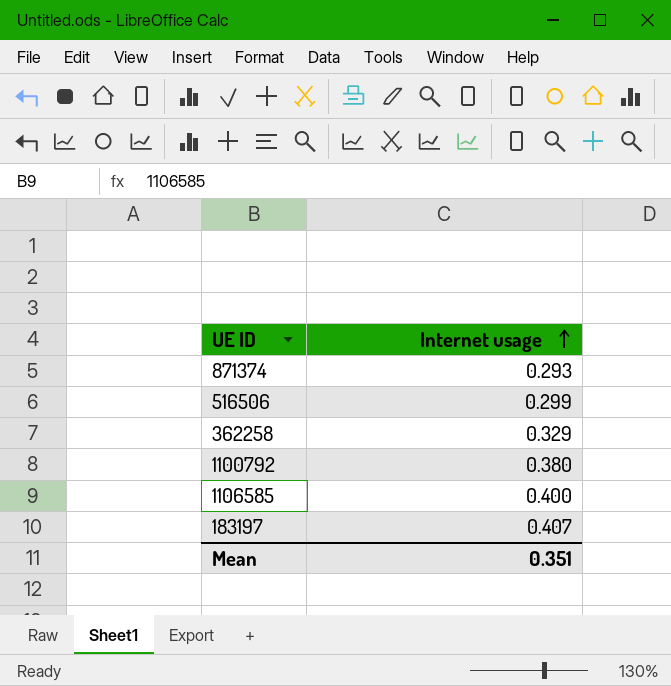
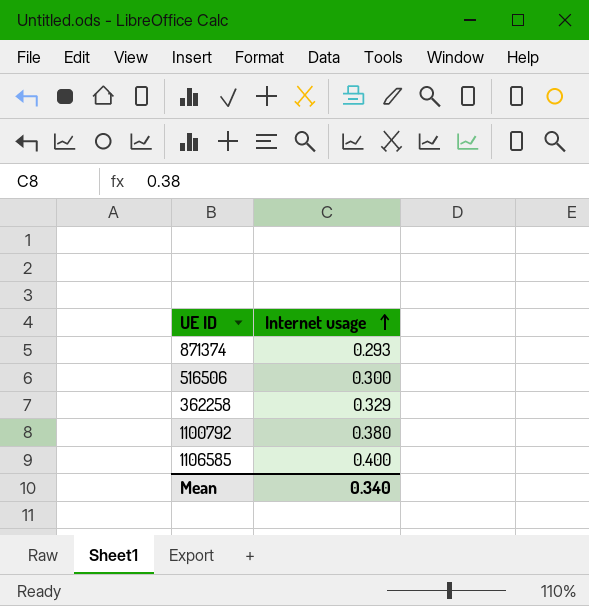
row 183197: 0.407 -> none
516506 | Internet usage: 0.299 -> 0.300
Mean | Internet usage: 0.351 -> 0.340

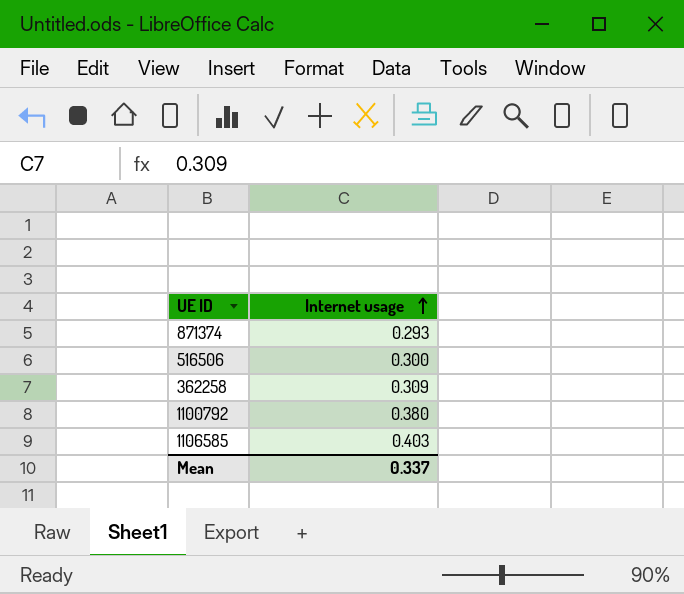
362258 | Internet usage: 0.329 -> 0.309
1106585 | Internet usage: 0.400 -> 0.403
Mean | Internet usage: 0.340 -> 0.337

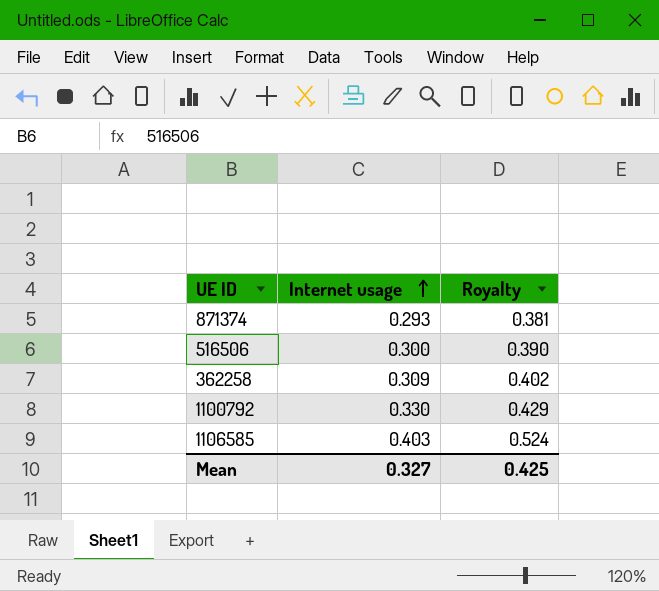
column Royalty | formula: none -> [Internet usage] * 1.3
1100792 | Internet usage: 0.380 -> 0.330
Mean | Internet usage: 0.337 -> 0.327

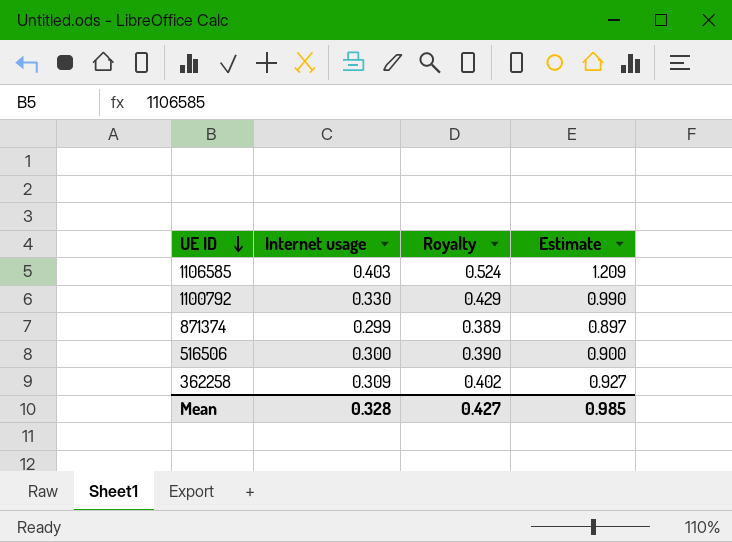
row order: Internet usage ascending -> UE ID descending
column Estimate | formula: none -> [Internet usage] * 3
871374 | Internet usage: 0.293 -> 0.299
871374 | Royalty: 0.381 -> 0.389
Mean | Internet usage: 0.327 -> 0.328
Mean | Royalty: 0.425 -> 0.427

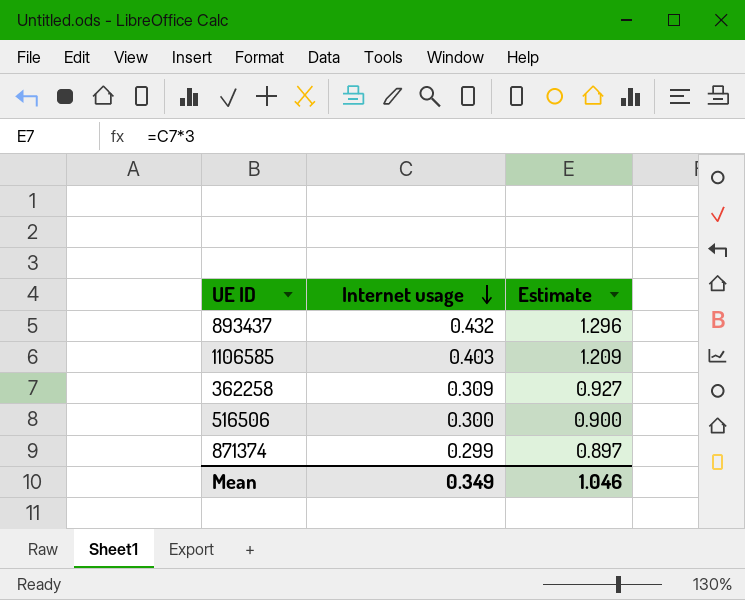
row order: UE ID descending -> Internet usage descending
column Royalty | formula: [Internet usage] * 1.3 -> none
row 1100792: 0.330 | 0.429 | 0.990 -> none
row 893437: none -> 0.432 | 1.296
Mean | Internet usage: 0.328 -> 0.349
Mean | Estimate: 0.985 -> 1.046

